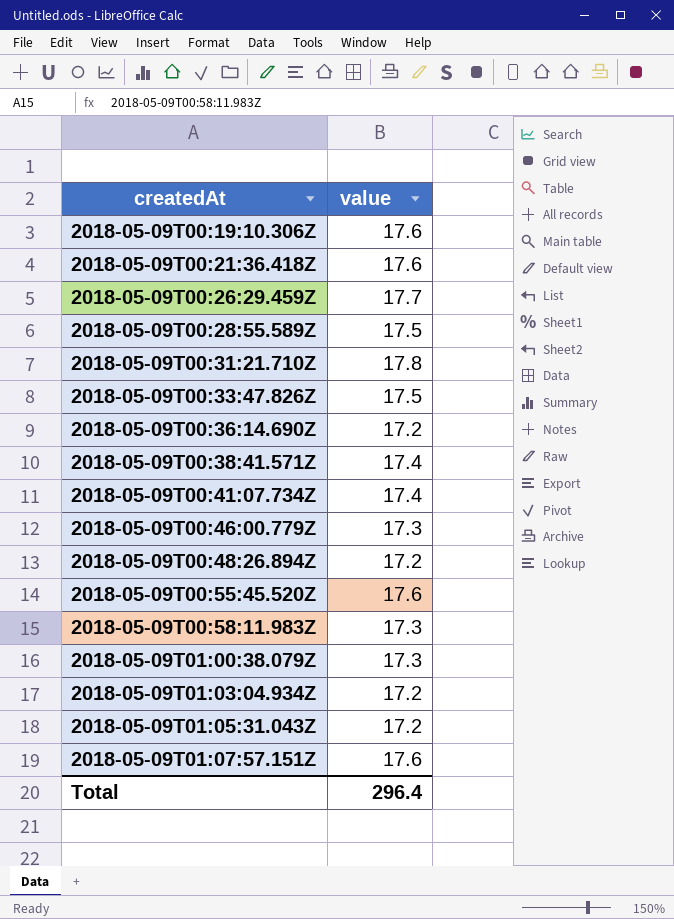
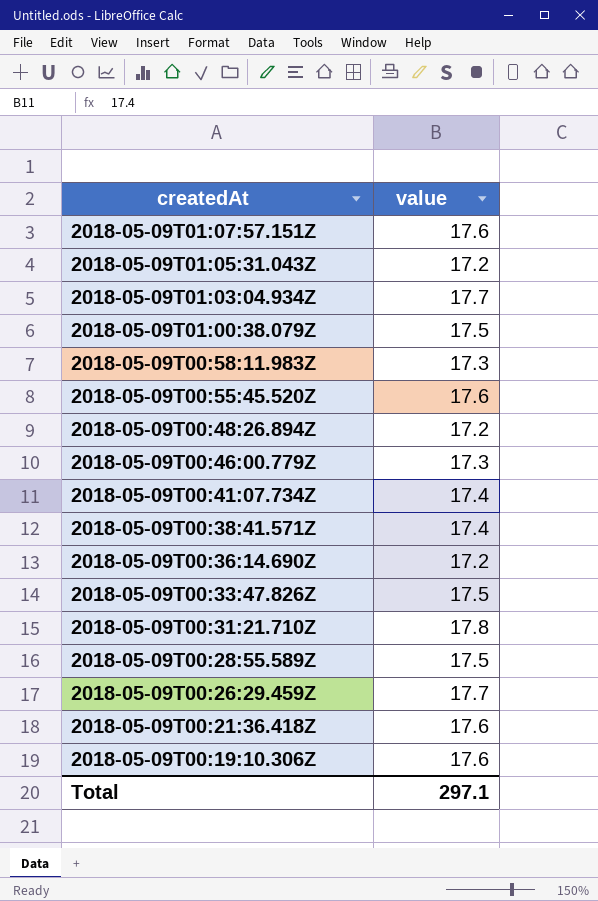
row order: createdAt ascending -> createdAt descending
2018-05-09T01:03:04.934Z | value: 17.2 -> 17.7
2018-05-09T01:00:38.079Z | value: 17.3 -> 17.5
Total | value: 296.4 -> 297.1

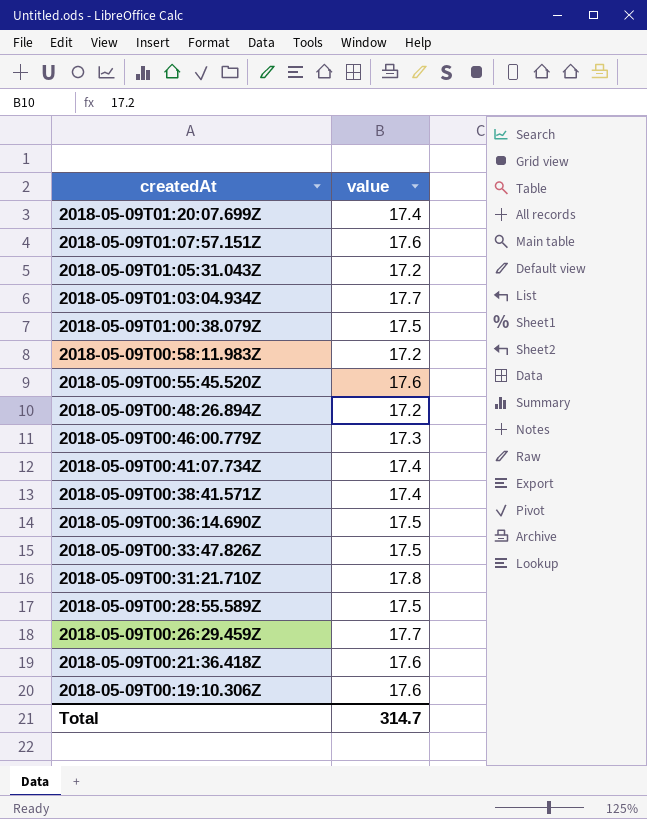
row 2018-05-09T01:20:07.699Z: none -> 17.4
2018-05-09T00:58:11.983Z | value: 17.3 -> 17.2
2018-05-09T00:36:14.690Z | value: 17.2 -> 17.5
Total | value: 297.1 -> 314.7

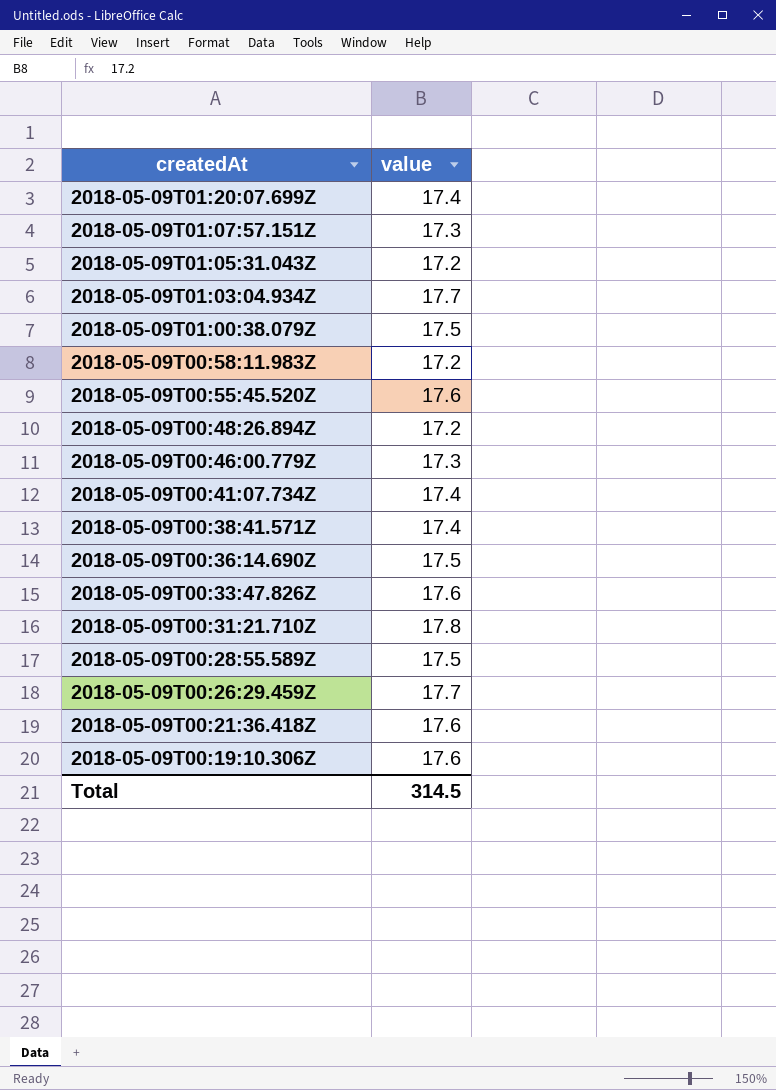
2018-05-09T01:07:57.151Z | value: 17.6 -> 17.3
2018-05-09T00:33:47.826Z | value: 17.5 -> 17.6
Total | value: 314.7 -> 314.5

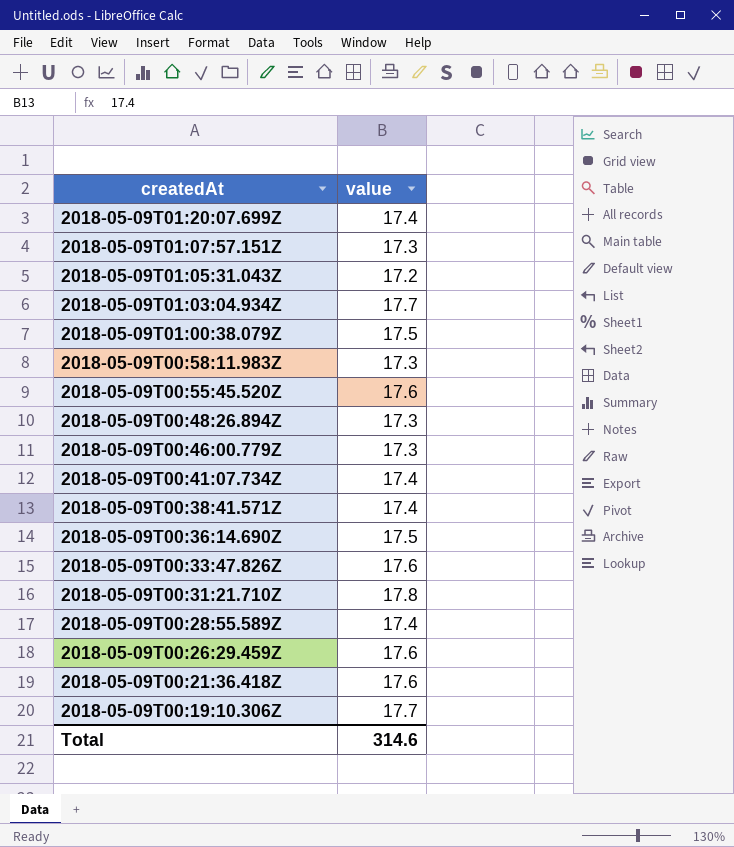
2018-05-09T00:58:11.983Z | value: 17.2 -> 17.3
2018-05-09T00:48:26.894Z | value: 17.2 -> 17.3
2018-05-09T00:28:55.589Z | value: 17.5 -> 17.4
2018-05-09T00:26:29.459Z | value: 17.7 -> 17.6
2018-05-09T00:19:10.306Z | value: 17.6 -> 17.7
Total | value: 314.5 -> 314.6

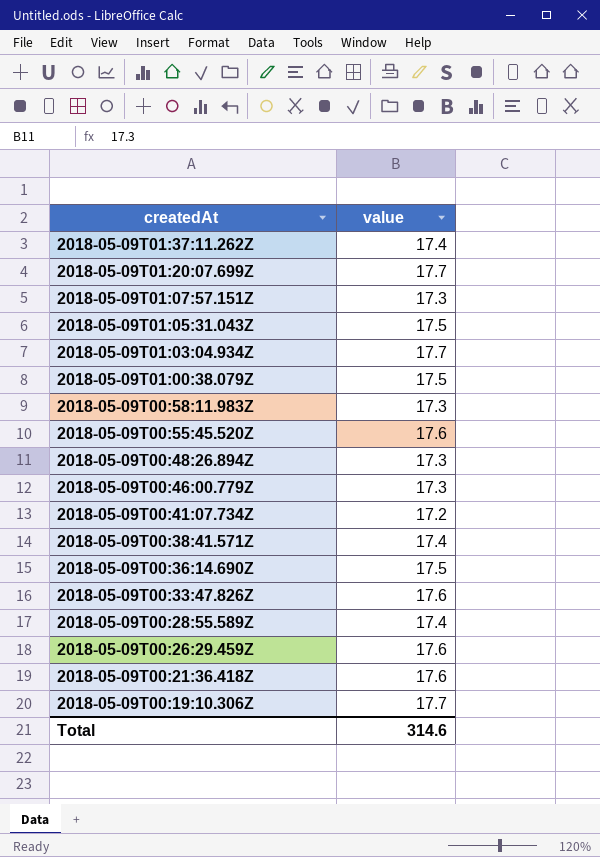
row 2018-05-09T00:31:21.710Z: 17.8 -> none
row 2018-05-09T01:37:11.262Z: none -> 17.4
2018-05-09T01:20:07.699Z | value: 17.4 -> 17.7
2018-05-09T01:05:31.043Z | value: 17.2 -> 17.5
2018-05-09T00:41:07.734Z | value: 17.4 -> 17.2

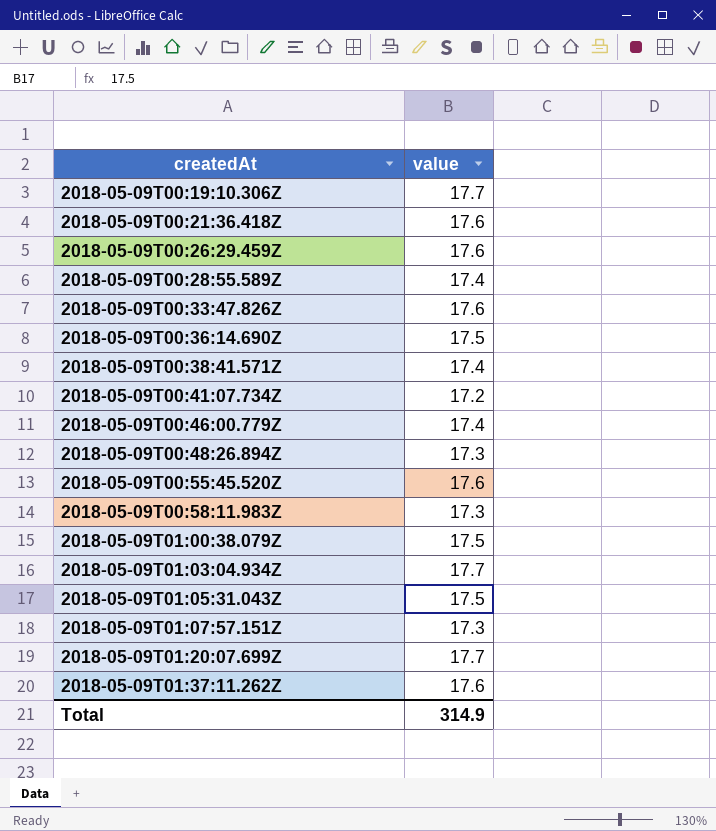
row order: createdAt descending -> createdAt ascending
2018-05-09T00:46:00.779Z | value: 17.3 -> 17.4
2018-05-09T01:37:11.262Z | value: 17.4 -> 17.6
Total | value: 314.6 -> 314.9

